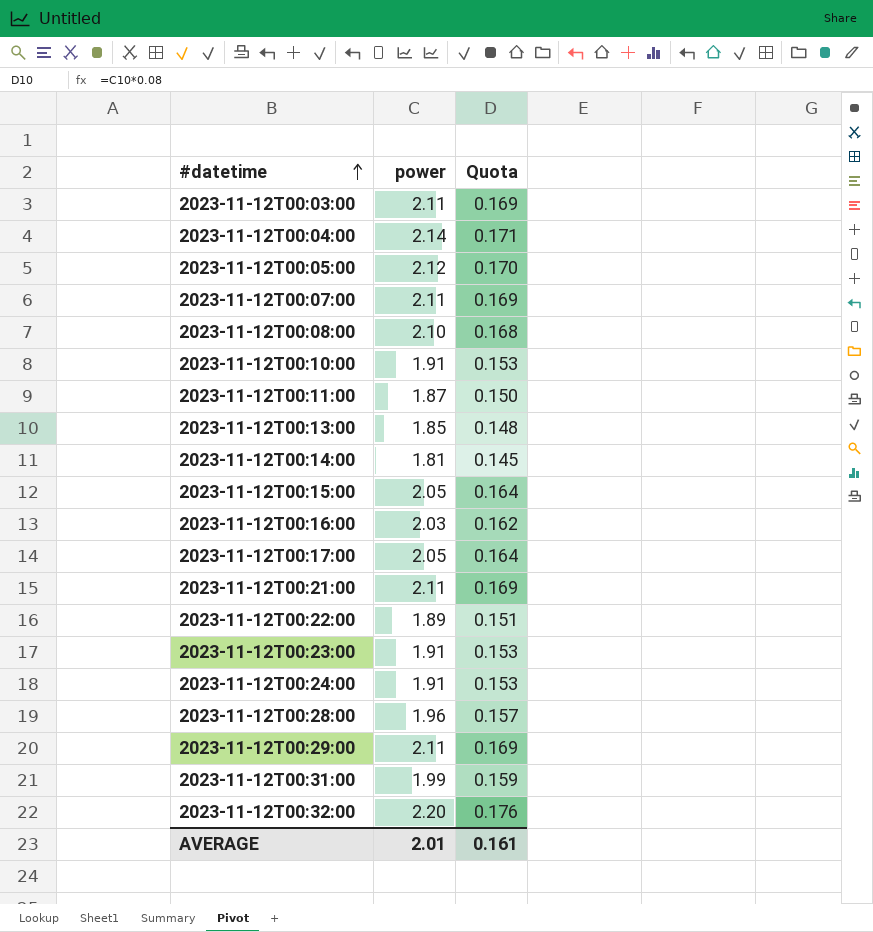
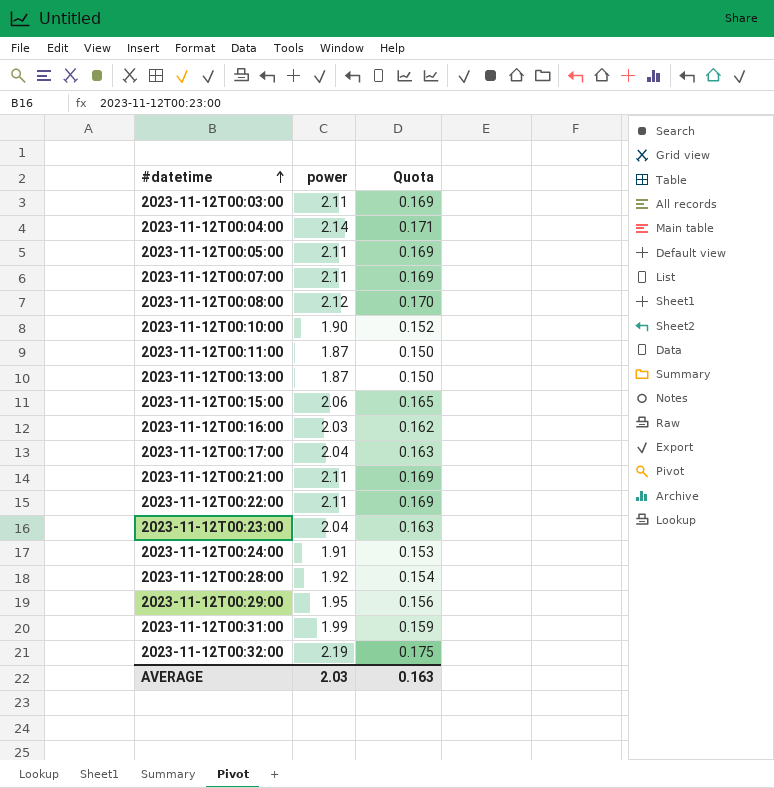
row 2023-11-12T00:14:00: 1.81 | 0.145 -> none
2023-11-12T00:05:00 | power: 2.12 -> 2.11
2023-11-12T00:05:00 | Quota: 0.170 -> 0.169
2023-11-12T00:08:00 | power: 2.10 -> 2.12
2023-11-12T00:08:00 | Quota: 0.168 -> 0.170
2023-11-12T00:10:00 | power: 1.91 -> 1.90
2023-11-12T00:10:00 | Quota: 0.153 -> 0.152
2023-11-12T00:13:00 | power: 1.85 -> 1.87
2023-11-12T00:13:00 | Quota: 0.148 -> 0.150
2023-11-12T00:15:00 | power: 2.05 -> 2.06
2023-11-12T00:15:00 | Quota: 0.164 -> 0.165
2023-11-12T00:17:00 | power: 2.05 -> 2.04
2023-11-12T00:17:00 | Quota: 0.164 -> 0.163
2023-11-12T00:22:00 | power: 1.89 -> 2.11
2023-11-12T00:22:00 | Quota: 0.151 -> 0.169
2023-11-12T00:23:00 | power: 1.91 -> 2.04
2023-11-12T00:23:00 | Quota: 0.153 -> 0.163
2023-11-12T00:28:00 | power: 1.96 -> 1.92
2023-11-12T00:28:00 | Quota: 0.157 -> 0.154
2023-11-12T00:29:00 | power: 2.11 -> 1.95
2023-11-12T00:29:00 | Quota: 0.169 -> 0.156
2023-11-12T00:32:00 | power: 2.20 -> 2.19
2023-11-12T00:32:00 | Quota: 0.176 -> 0.175
AVERAGE | power: 2.01 -> 2.03
AVERAGE | Quota: 0.161 -> 0.163

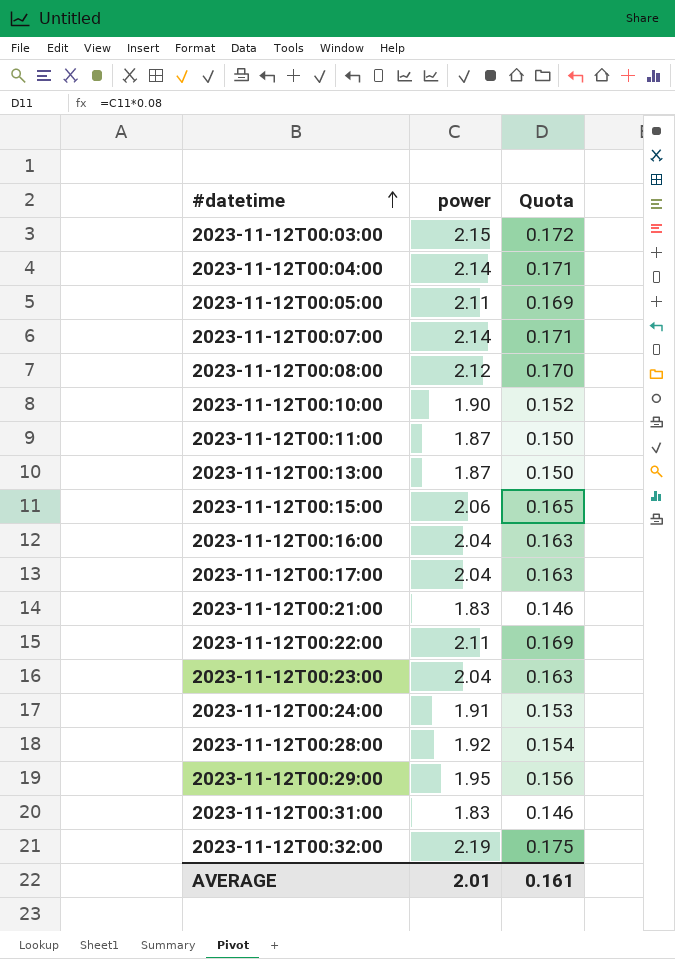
2023-11-12T00:03:00 | power: 2.11 -> 2.15
2023-11-12T00:03:00 | Quota: 0.169 -> 0.172
2023-11-12T00:07:00 | power: 2.11 -> 2.14
2023-11-12T00:07:00 | Quota: 0.169 -> 0.171
2023-11-12T00:16:00 | power: 2.03 -> 2.04
2023-11-12T00:16:00 | Quota: 0.162 -> 0.163
2023-11-12T00:21:00 | power: 2.11 -> 1.83
2023-11-12T00:21:00 | Quota: 0.169 -> 0.146
2023-11-12T00:31:00 | power: 1.99 -> 1.83
2023-11-12T00:31:00 | Quota: 0.159 -> 0.146
AVERAGE | power: 2.03 -> 2.01
AVERAGE | Quota: 0.163 -> 0.161

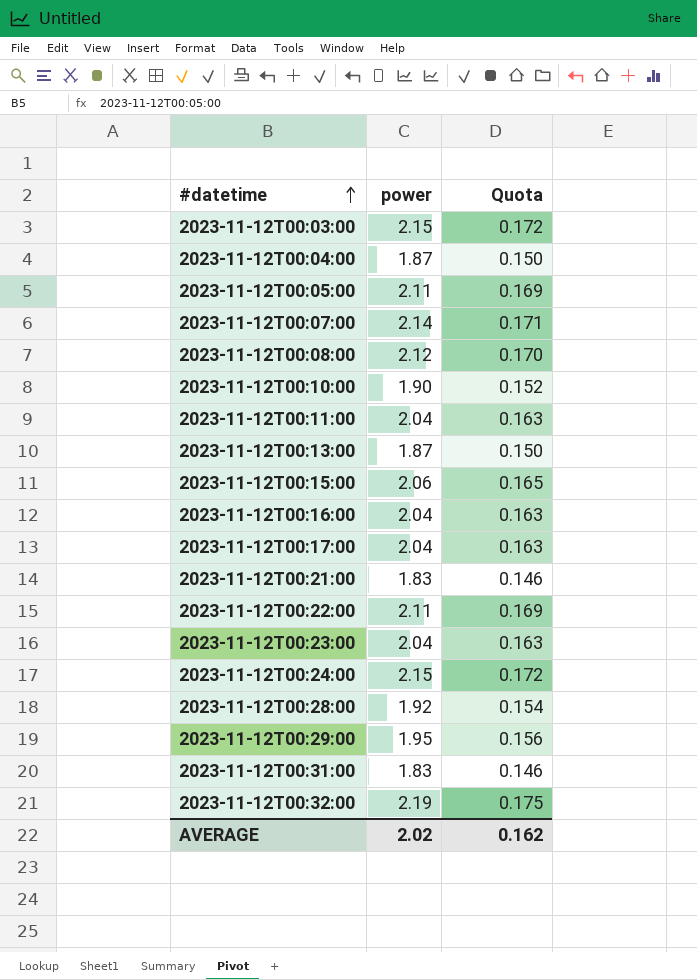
2023-11-12T00:04:00 | power: 2.14 -> 1.87
2023-11-12T00:04:00 | Quota: 0.171 -> 0.150
2023-11-12T00:11:00 | power: 1.87 -> 2.04
2023-11-12T00:11:00 | Quota: 0.150 -> 0.163
2023-11-12T00:24:00 | power: 1.91 -> 2.15
2023-11-12T00:24:00 | Quota: 0.153 -> 0.172
AVERAGE | power: 2.01 -> 2.02
AVERAGE | Quota: 0.161 -> 0.162

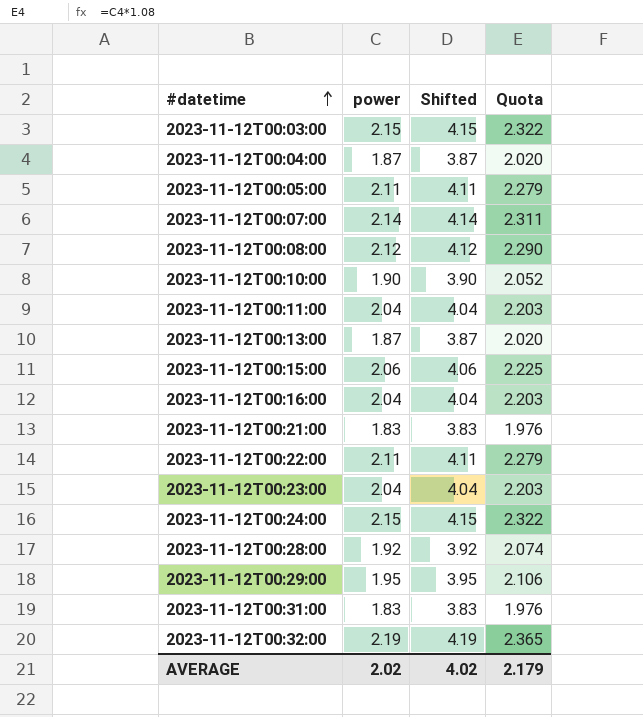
column Shifted | formula: none -> [power] + 2
column Quota | formula: [power] * 0.08 -> [power] * 1.08
row 2023-11-12T00:17:00: 2.04 | 0.163 -> none
AVERAGE | Quota: 0.162 -> 2.179

